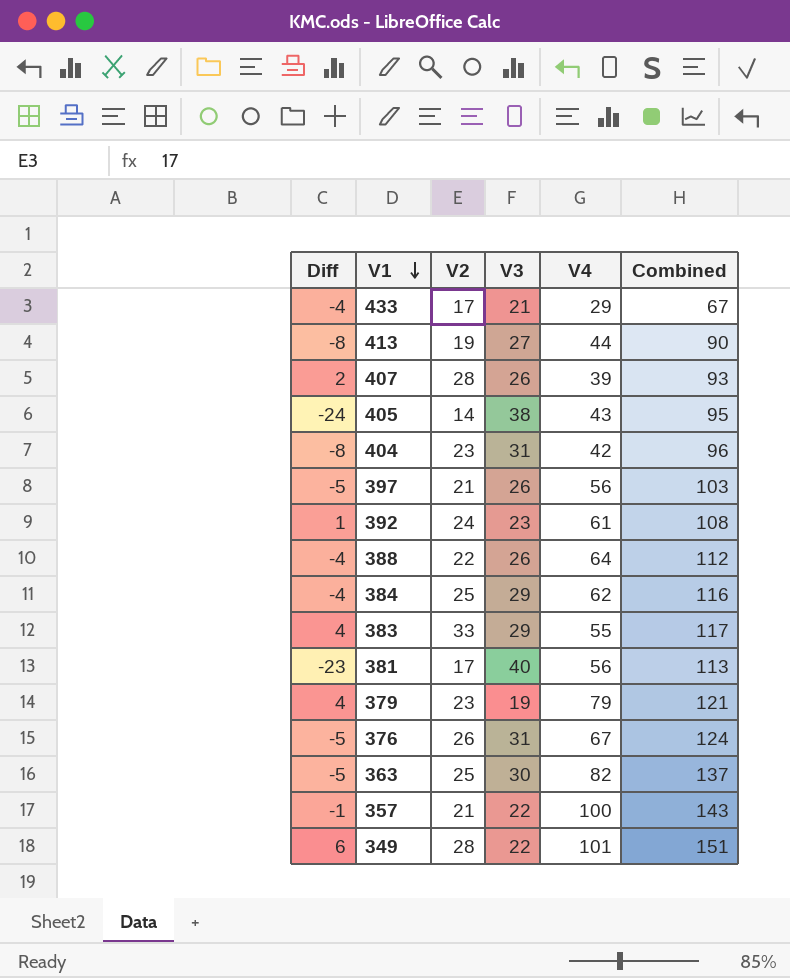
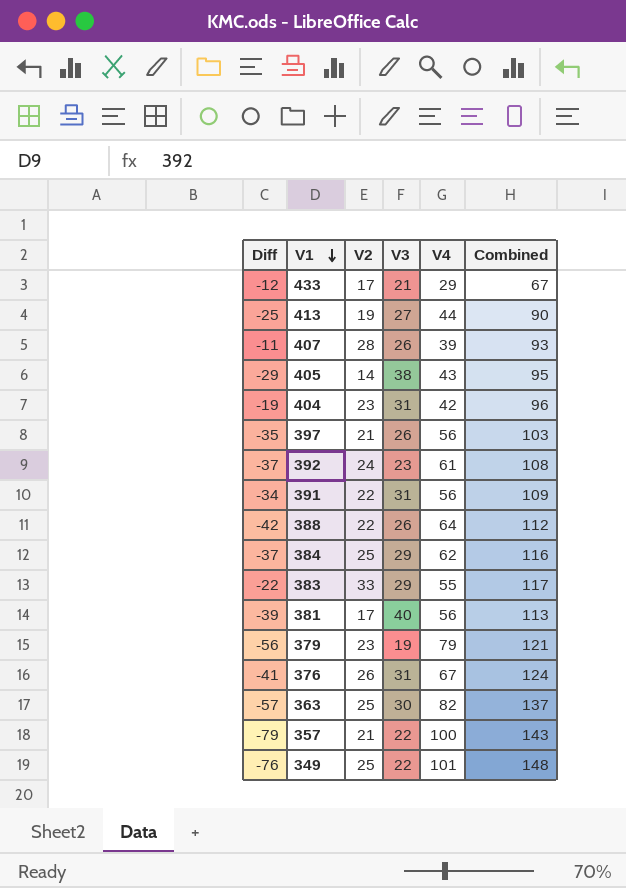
column Diff | formula: [V2] - [V3] -> [V2] - [V4]
row 391: none -> -34 | 22 | 31 | 56 | 109
349 | V2: 28 -> 25
349 | Combined: 151 -> 148

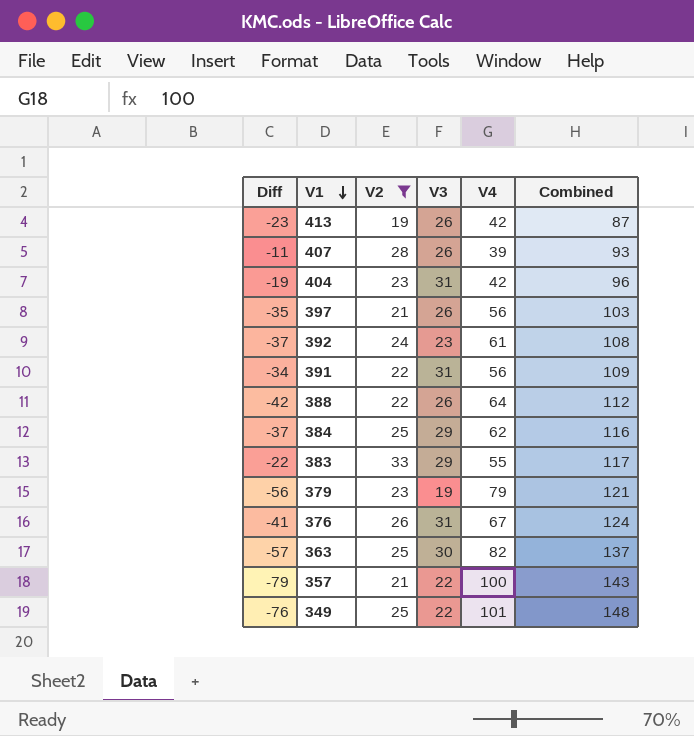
filter: none -> V2 >= 19
413 | Diff: -25 -> -23
413 | V3: 27 -> 26
413 | V4: 44 -> 42
413 | Combined: 90 -> 87

